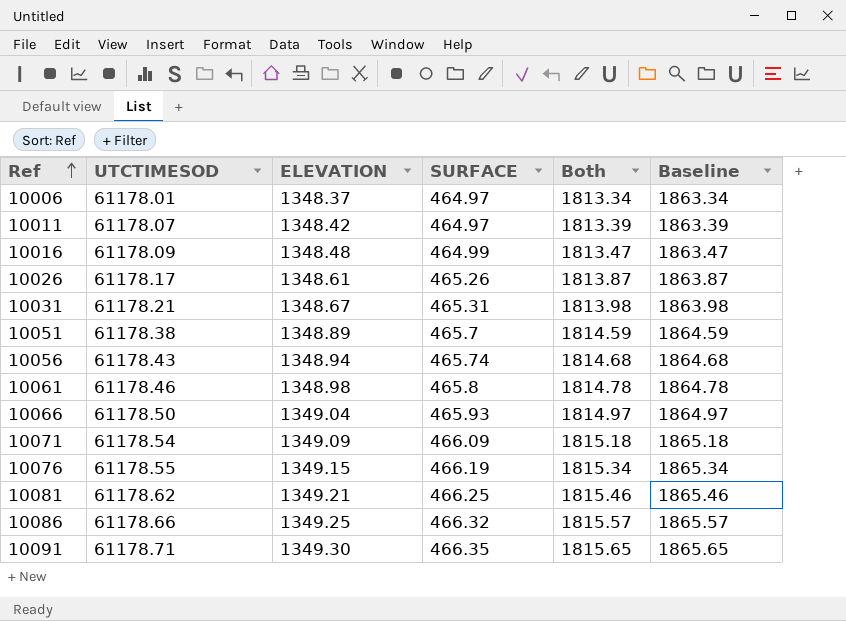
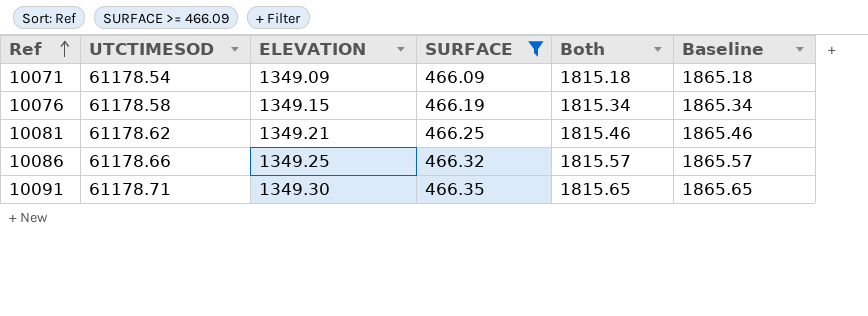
filter: none -> SURFACE >= 466.09
10076 | UTCTIMESOD: 61178.55 -> 61178.58

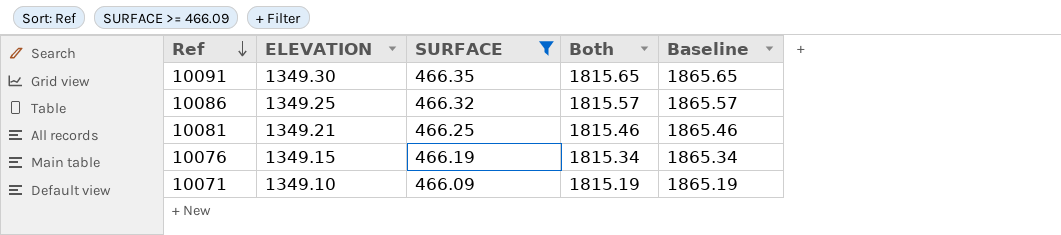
row order: Ref ascending -> Ref descending
column UTCTIMESOD | position: 2 -> none
10071 | ELEVATION: 1349.09 -> 1349.10
10071 | Both: 1815.18 -> 1815.19
10071 | Baseline: 1865.18 -> 1865.19

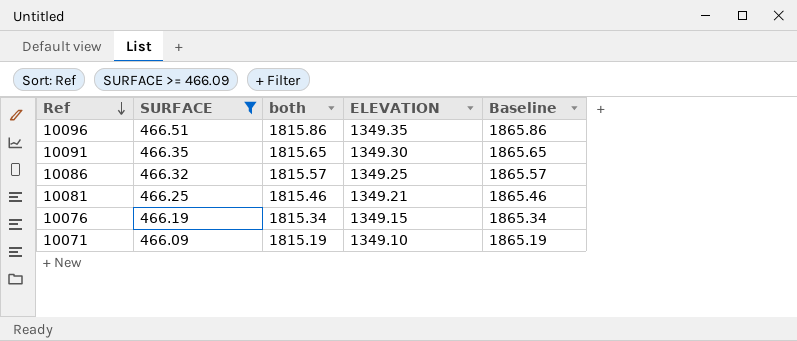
column name: Both -> both
column ELEVATION | position: 2 -> 4
row 10096: none -> 466.51 | 1815.86 | 1349.35 | 1865.86

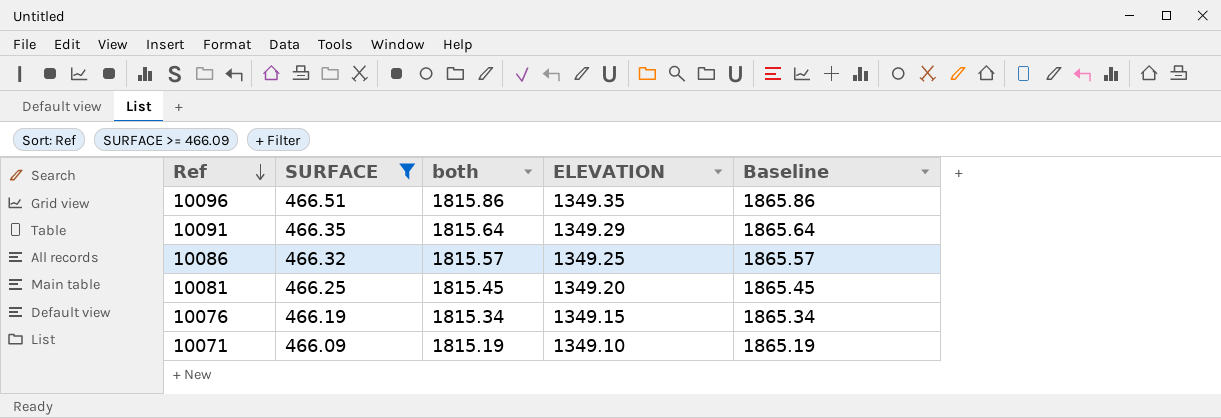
10091 | both: 1815.65 -> 1815.64
10091 | ELEVATION: 1349.30 -> 1349.29
10091 | Baseline: 1865.65 -> 1865.64
10081 | both: 1815.46 -> 1815.45
10081 | ELEVATION: 1349.21 -> 1349.20
10081 | Baseline: 1865.46 -> 1865.45

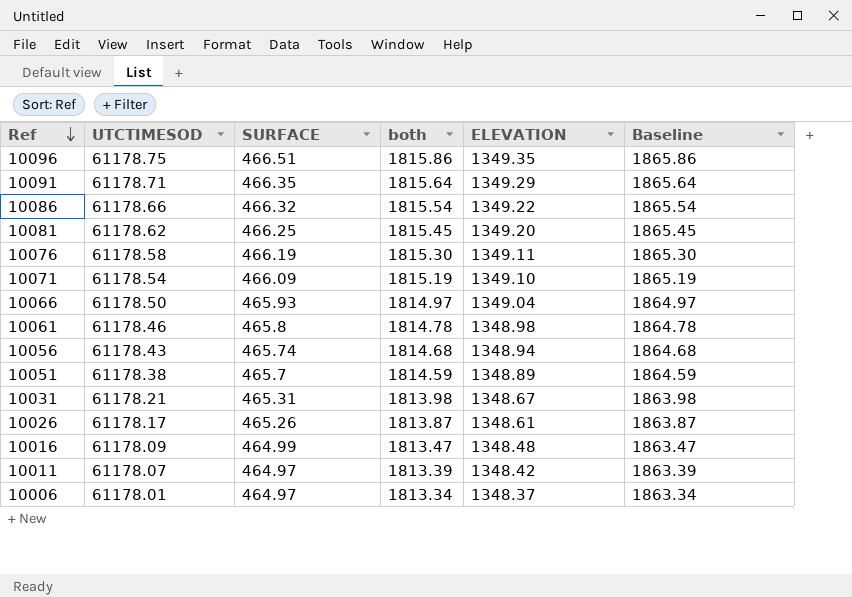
filter: SURFACE >= 466.09 -> none
column UTCTIMESOD | position: none -> 2
10086 | both: 1815.57 -> 1815.54
10086 | ELEVATION: 1349.25 -> 1349.22
10086 | Baseline: 1865.57 -> 1865.54
10076 | both: 1815.34 -> 1815.30
10076 | ELEVATION: 1349.15 -> 1349.11
10076 | Baseline: 1865.34 -> 1865.30

